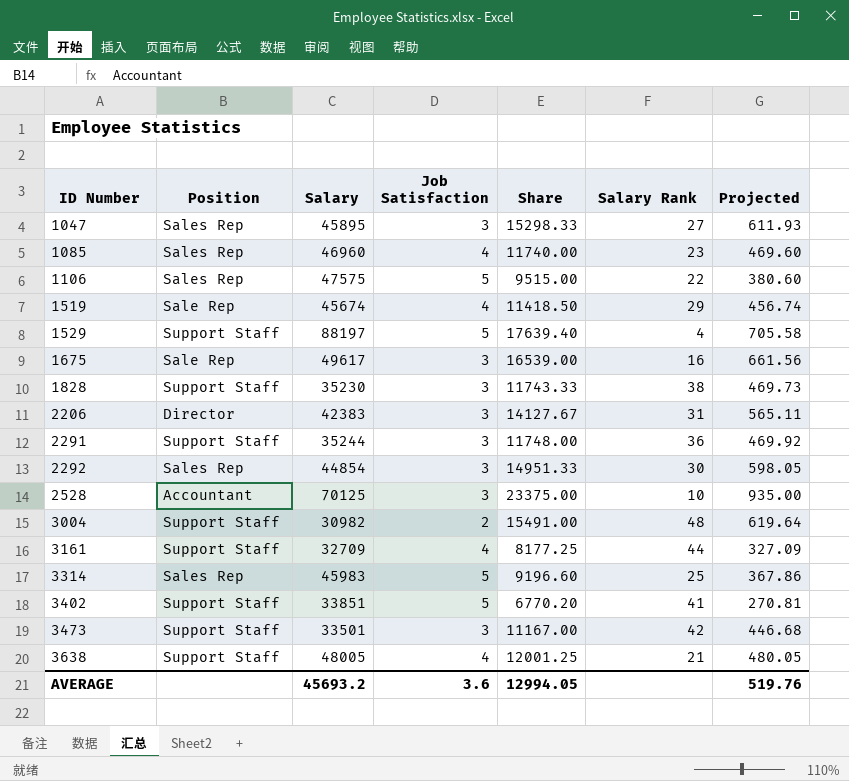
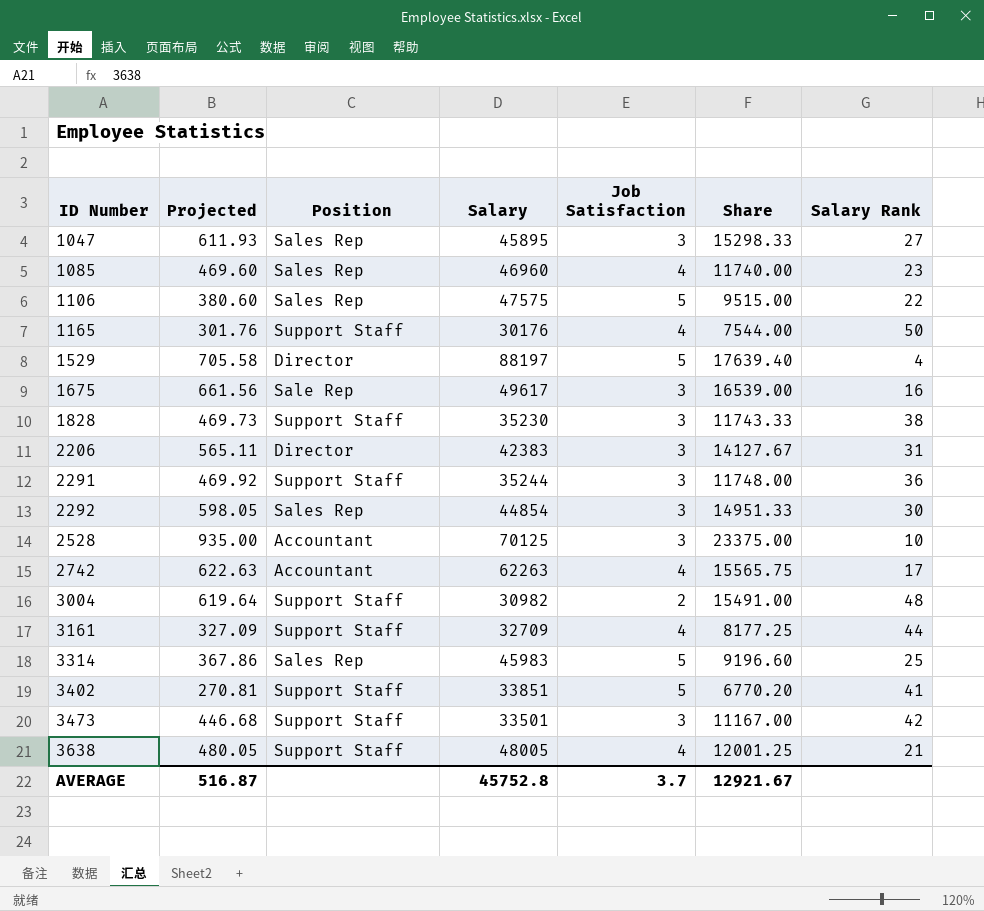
column Projected | position: 7 -> 2
row 1519: Sale Rep | 45674 | 4 | 11418.50 | 29 | 456.74 -> none
row 1165: none -> 301.76 | Support Staff | 30176 | 4 | 7544.00 | 50
1529 | Position: Support Staff -> Director
row 2742: none -> 622.63 | Accountant | 62263 | 4 | 15565.75 | 17
AVERAGE | Projected: 519.76 -> 516.87
AVERAGE | Salary: 45693.2 -> 45752.8
AVERAGE | Job Satisfaction: 3.6 -> 3.7
AVERAGE | Share: 12994.05 -> 12921.67

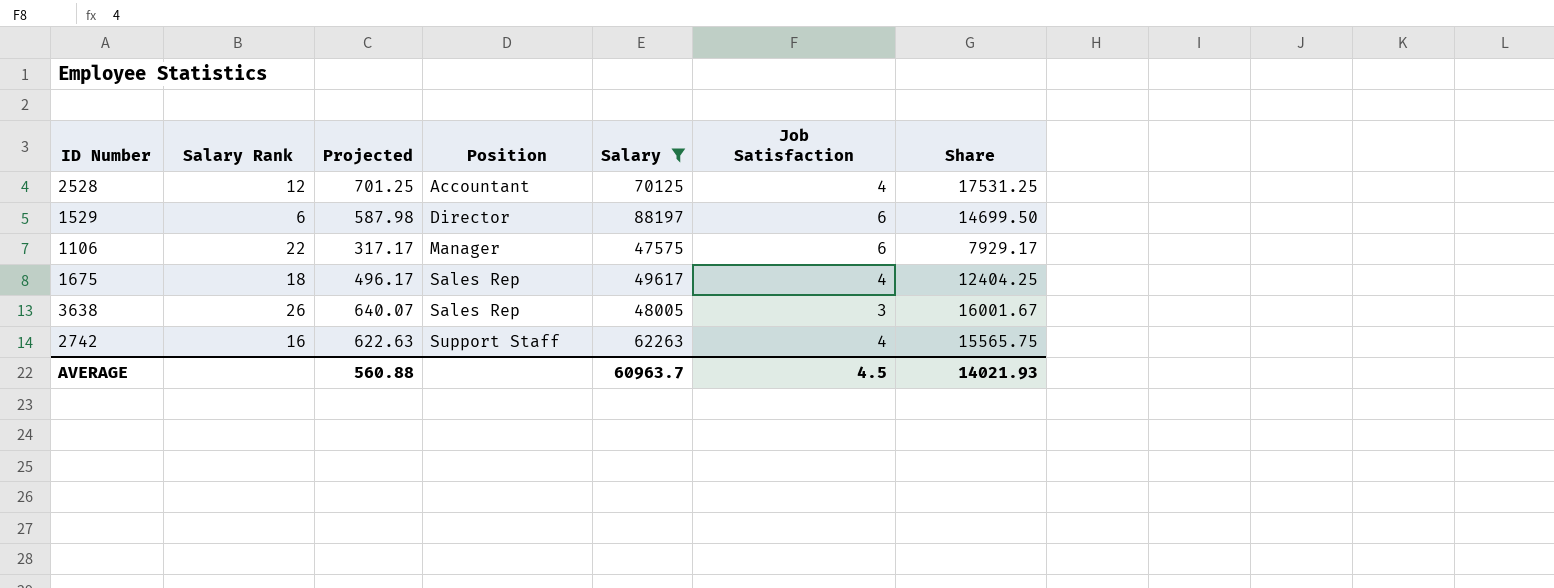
filter: none -> Salary >= 47575
row order: ID Number ascending -> Position ascending
column Salary Rank | position: 7 -> 2
2528 | Salary Rank: 10 -> 12
2528 | Projected: 935.00 -> 701.25
2528 | Job Satisfaction: 3 -> 4
2528 | Share: 23375.00 -> 17531.25
1529 | Salary Rank: 4 -> 6
1529 | Projected: 705.58 -> 587.98
1529 | Job Satisfaction: 5 -> 6
1529 | Share: 17639.40 -> 14699.50
1106 | Projected: 380.60 -> 317.17
1106 | Position: Sales Rep -> Manager
1106 | Job Satisfaction: 5 -> 6
1106 | Share: 9515.00 -> 7929.17
1675 | Salary Rank: 16 -> 18
1675 | Projected: 661.56 -> 496.17
1675 | Position: Sale Rep -> Sales Rep
1675 | Job Satisfaction: 3 -> 4
1675 | Share: 16539.00 -> 12404.25
3638 | Salary Rank: 21 -> 26
3638 | Projected: 480.05 -> 640.07
3638 | Position: Support Staff -> Sales Rep
3638 | Job Satisfaction: 4 -> 3
3638 | Share: 12001.25 -> 16001.67
2742 | Salary Rank: 17 -> 16
2742 | Position: Accountant -> Support Staff
AVERAGE | Projected: 516.87 -> 560.88
AVERAGE | Salary: 45752.8 -> 60963.7
AVERAGE | Job Satisfaction: 3.7 -> 4.5
AVERAGE | Share: 12921.67 -> 14021.93

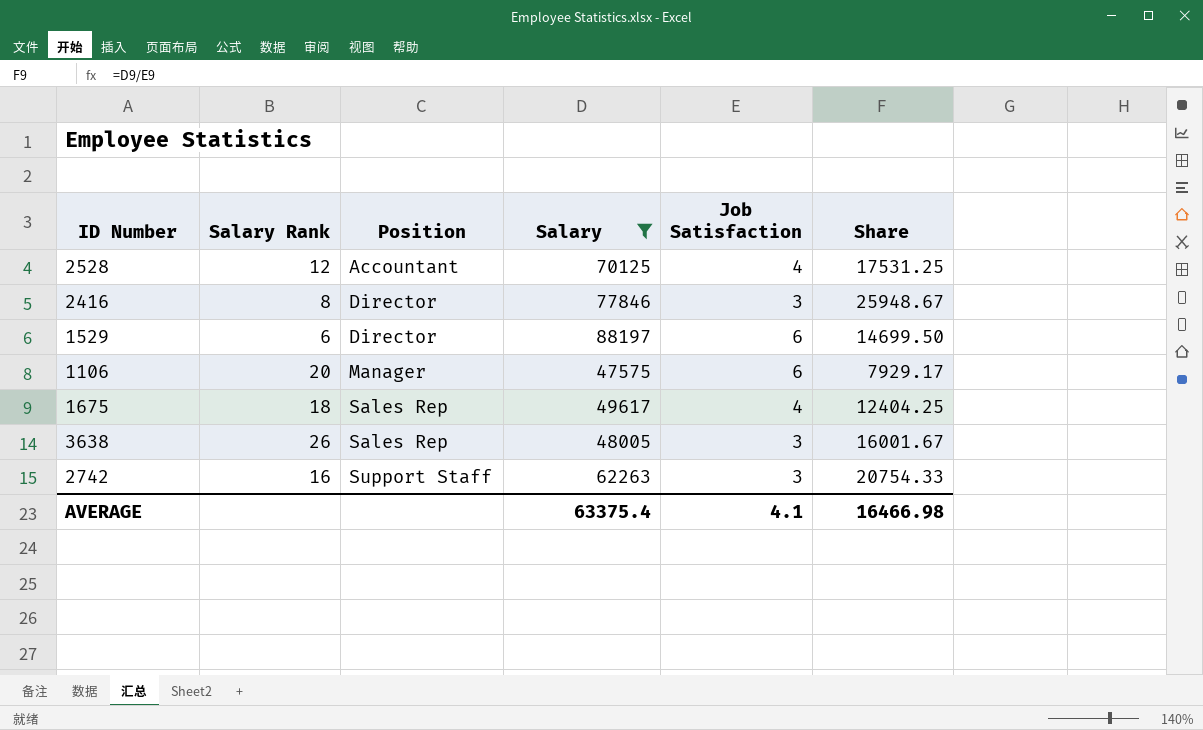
column Projected | formula: [Share] * 0.04 -> none
row 2416: none -> 8 | Director | 77846 | 3 | 25948.67
1106 | Salary Rank: 22 -> 20
2742 | Job Satisfaction: 4 -> 3
2742 | Share: 15565.75 -> 20754.33
AVERAGE | Salary: 60963.7 -> 63375.4
AVERAGE | Job Satisfaction: 4.5 -> 4.1
AVERAGE | Share: 14021.93 -> 16466.98

